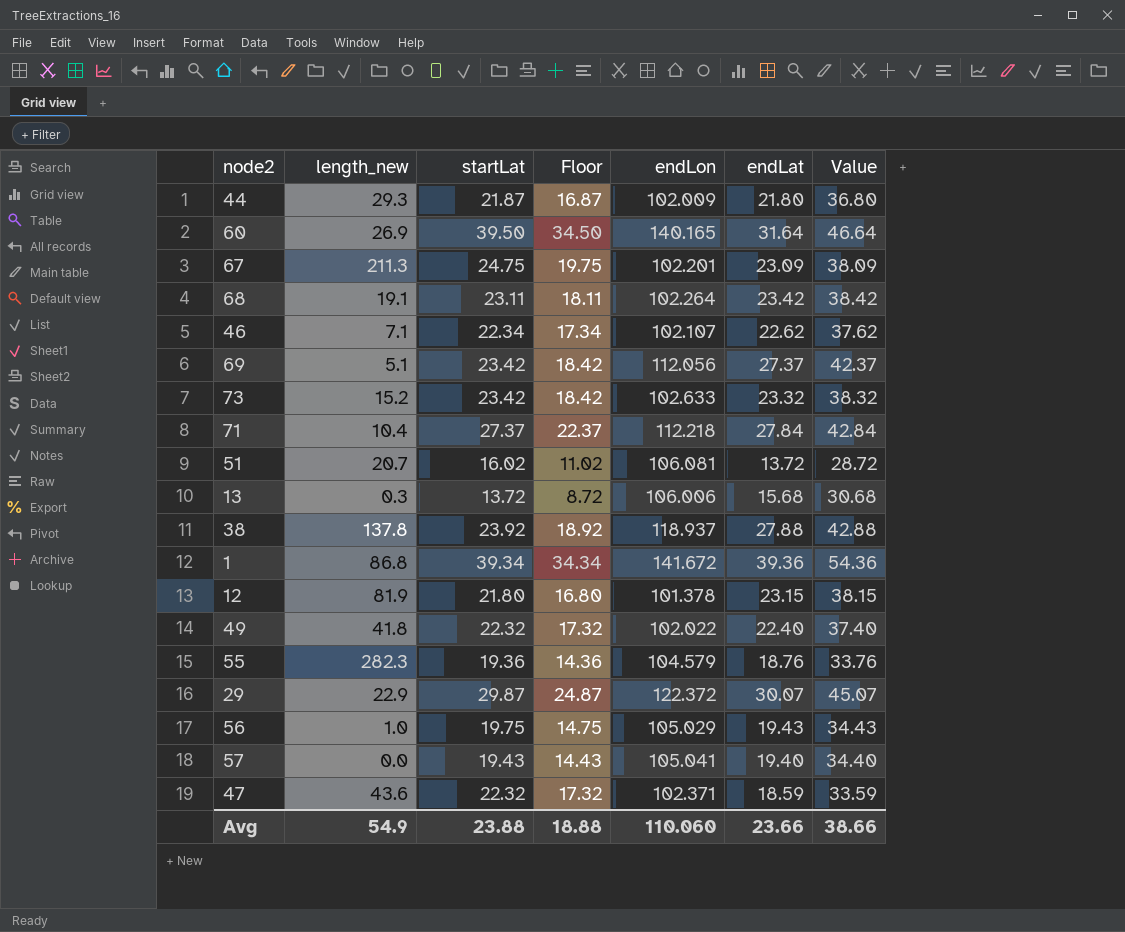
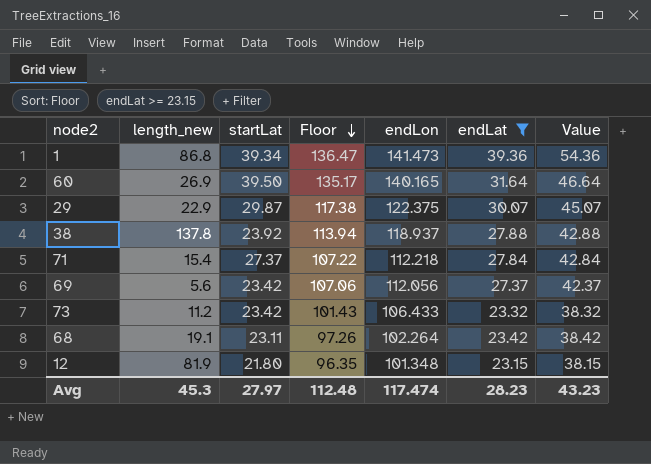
filter: none -> endLat >= 23.15
row order: none -> Floor descending
column Floor | formula: [startLat] - 5 -> [endLon] - 5
1 | endLon: 141.672 -> 141.473
29 | endLon: 122.372 -> 122.375
71 | length_new: 10.4 -> 15.4
69 | length_new: 5.1 -> 5.6
73 | length_new: 15.2 -> 11.2
73 | endLon: 102.633 -> 106.433
12 | endLon: 101.378 -> 101.348
Avg | length_new: 54.9 -> 45.3
Avg | startLat: 23.88 -> 27.97
Avg | Floor: 18.88 -> 112.48
Avg | endLon: 110.060 -> 117.474
Avg | endLat: 23.66 -> 28.23
Avg | Value: 38.66 -> 43.23

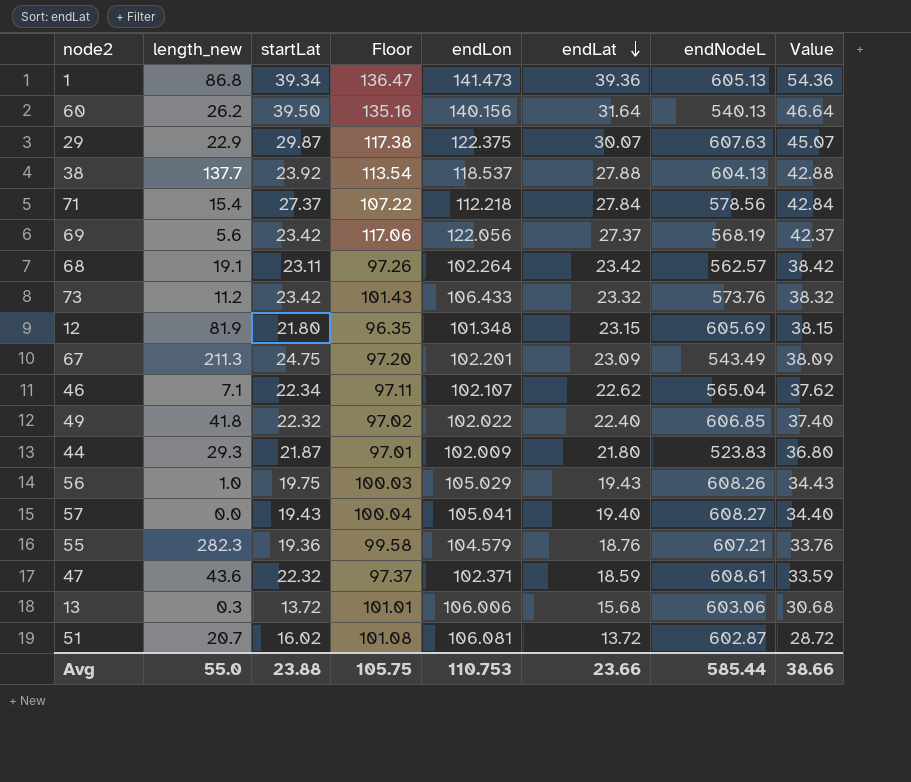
filter: endLat >= 23.15 -> none
row order: Floor descending -> endLat descending
column endNodeL | position: none -> 7
60 | length_new: 26.9 -> 26.2
60 | Floor: 135.17 -> 135.16
60 | endLon: 140.165 -> 140.156
38 | length_new: 137.8 -> 137.7
38 | Floor: 113.94 -> 113.54
38 | endLon: 118.937 -> 118.537
69 | Floor: 107.06 -> 117.06
69 | endLon: 112.056 -> 122.056
Avg | length_new: 45.3 -> 55.0
Avg | startLat: 27.97 -> 23.88
Avg | Floor: 112.48 -> 105.75
Avg | endLon: 117.474 -> 110.753
Avg | endLat: 28.23 -> 23.66
Avg | Value: 43.23 -> 38.66

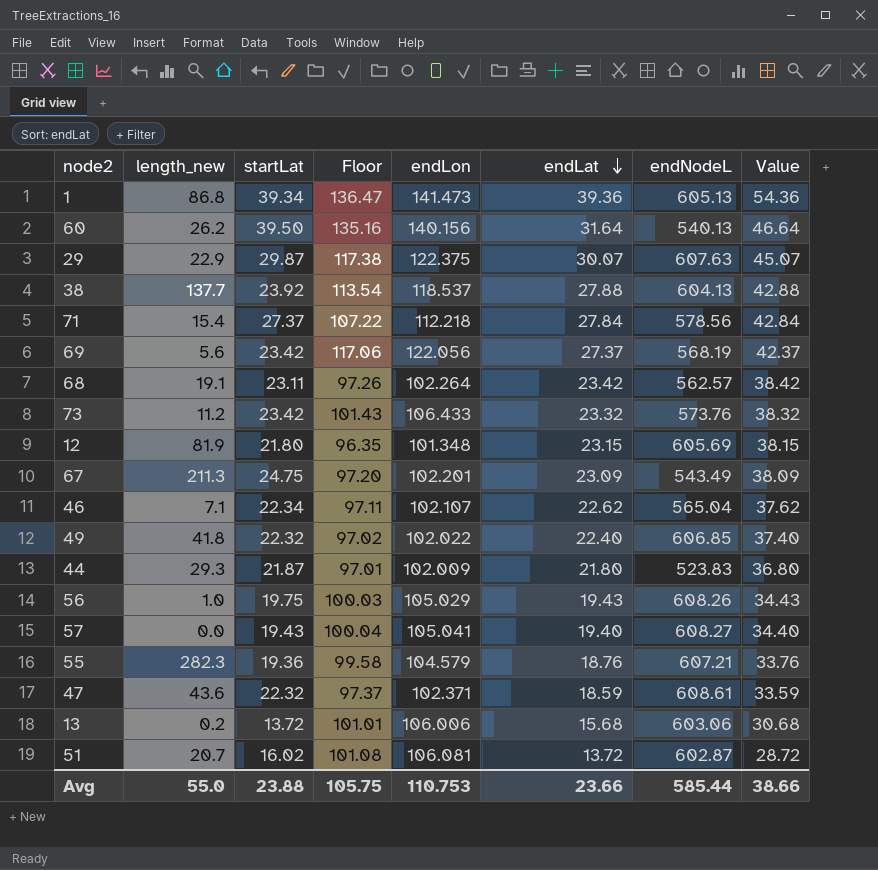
13 | length_new: 0.3 -> 0.2

